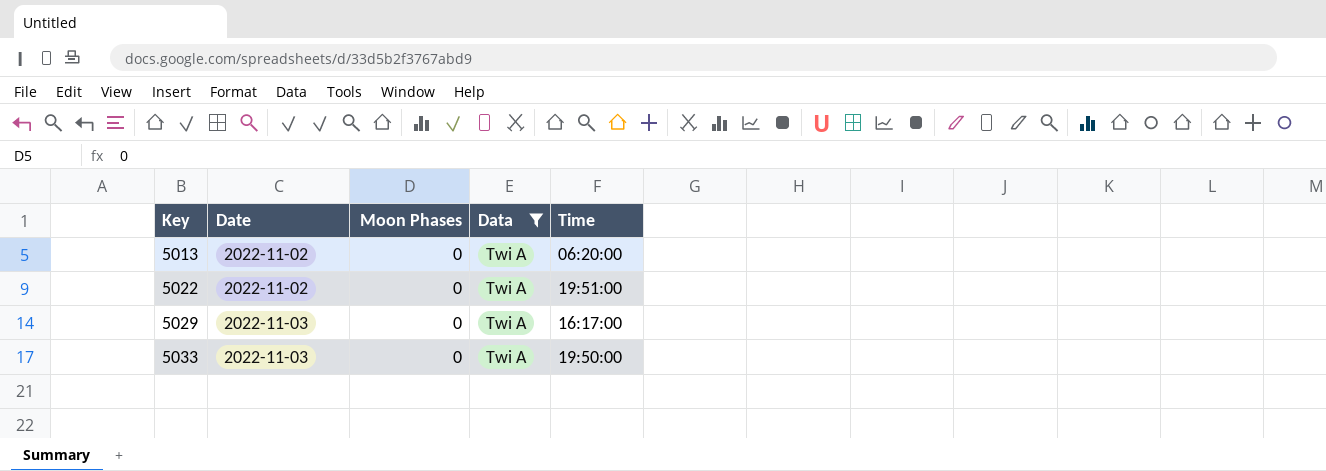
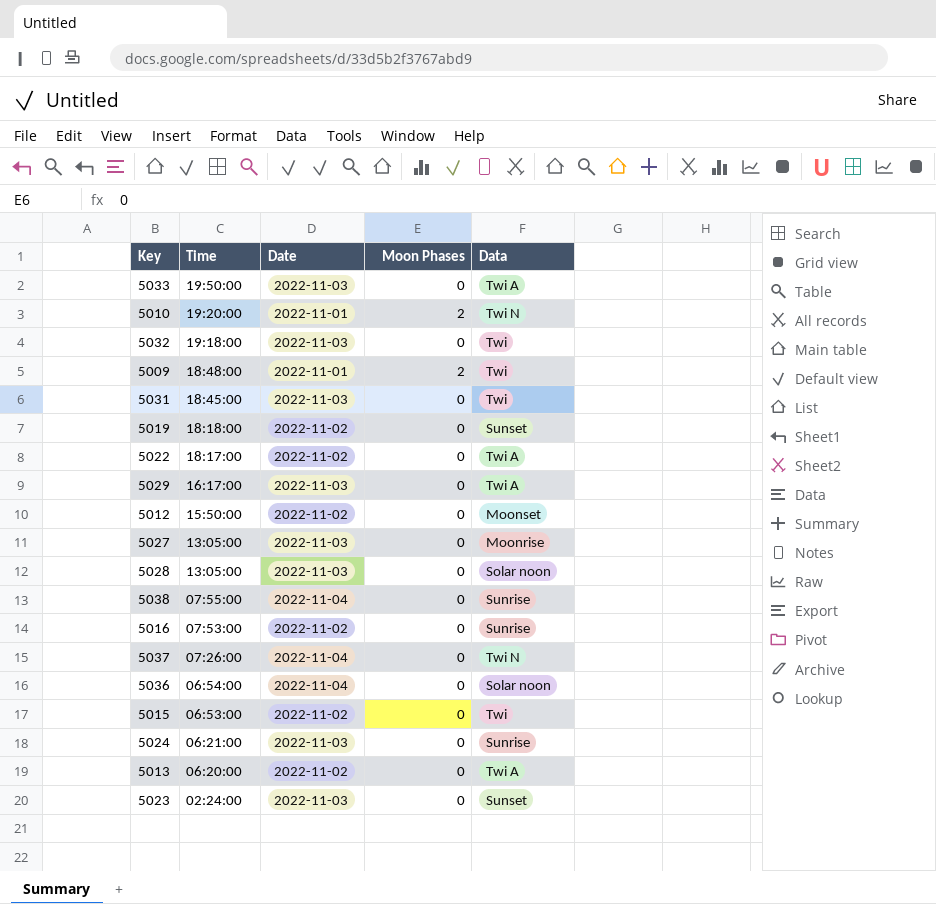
filter: Data = Twi A -> none
row order: Key ascending -> Time descending
column Time | position: 5 -> 2
5022 | Time: 19:51:00 -> 18:17:00

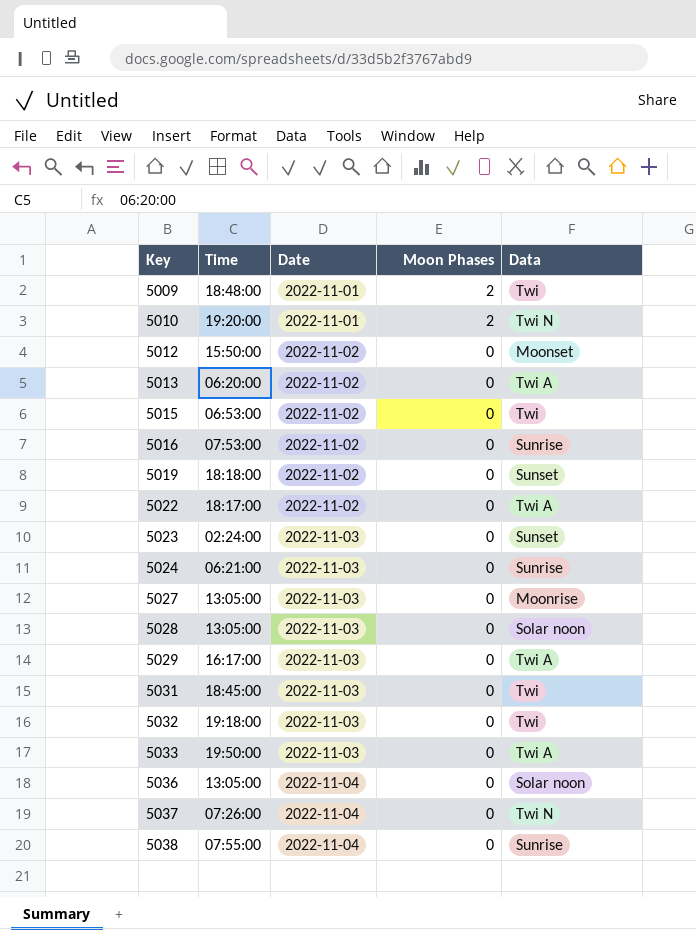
row order: Time descending -> Key ascending
5036 | Time: 06:54:00 -> 13:05:00

